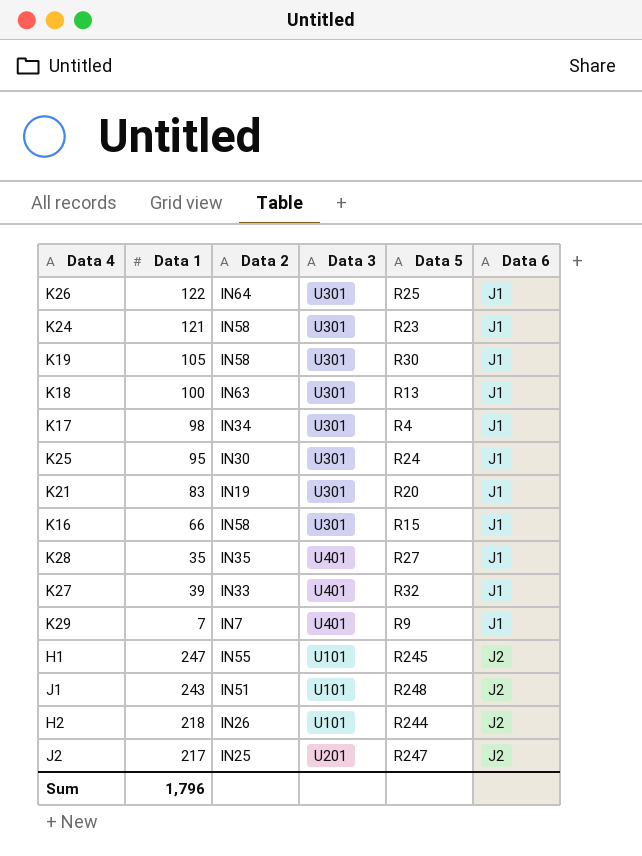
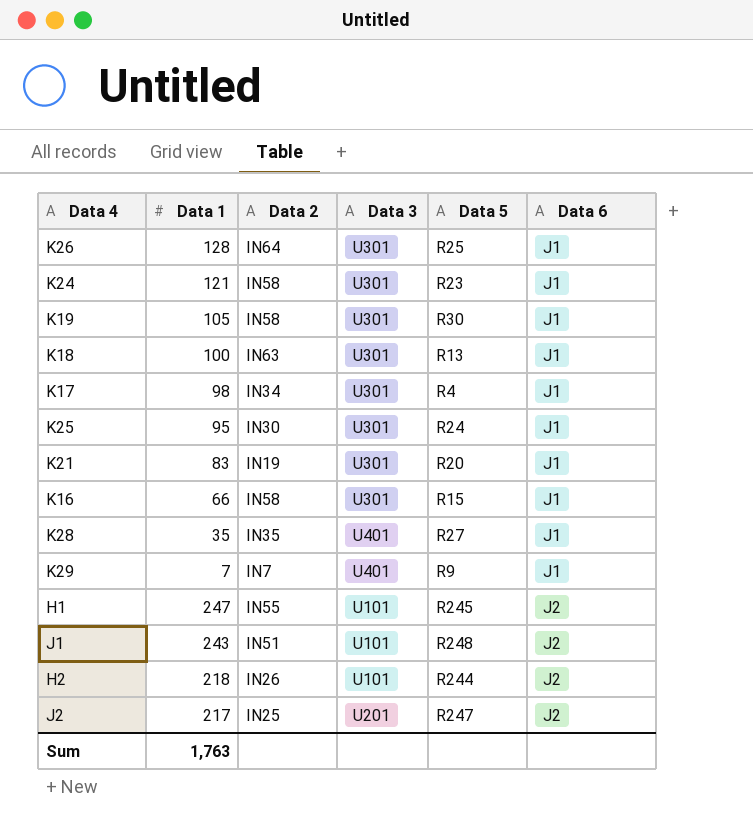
row K27: 39 | IN33 | U401 | R32 | J1 -> none
K26 | Data 1: 122 -> 128
Sum | Data 1: 1,796 -> 1,763

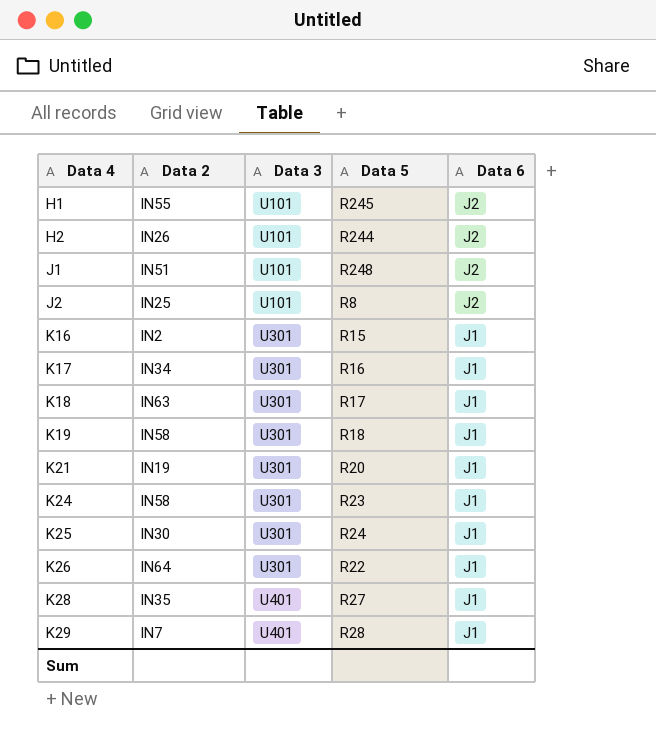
row order: Data 6 ascending -> Data 4 ascending
column Data 1 | position: 2 -> none
J2 | Data 3: U201 -> U101
J2 | Data 5: R247 -> R8
K16 | Data 2: IN58 -> IN2
K17 | Data 5: R4 -> R16
K18 | Data 5: R13 -> R17
K19 | Data 5: R30 -> R18
K26 | Data 5: R25 -> R22
K29 | Data 5: R9 -> R28

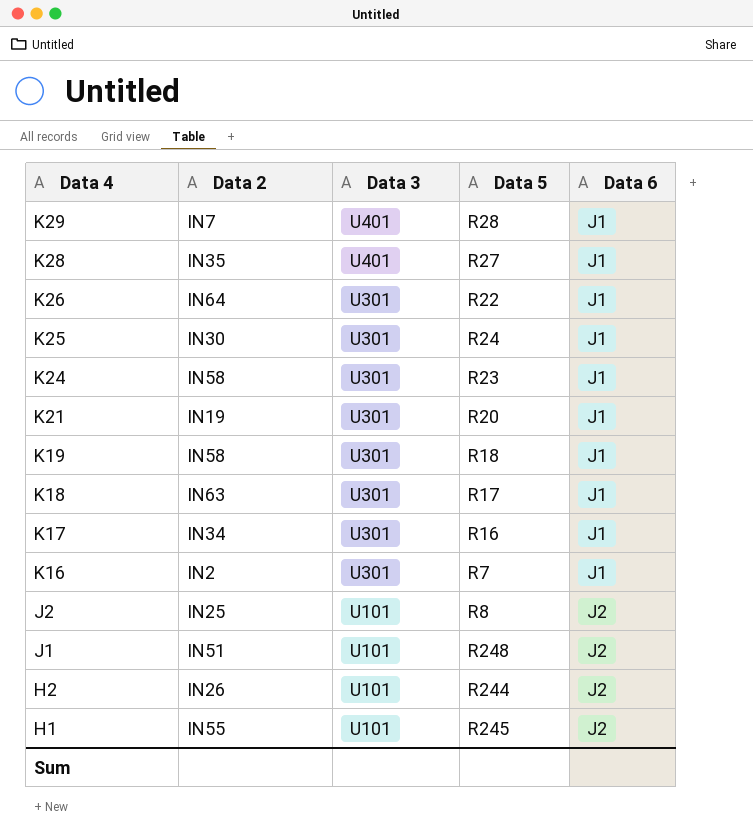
row order: Data 4 ascending -> Data 4 descending
K16 | Data 5: R15 -> R7

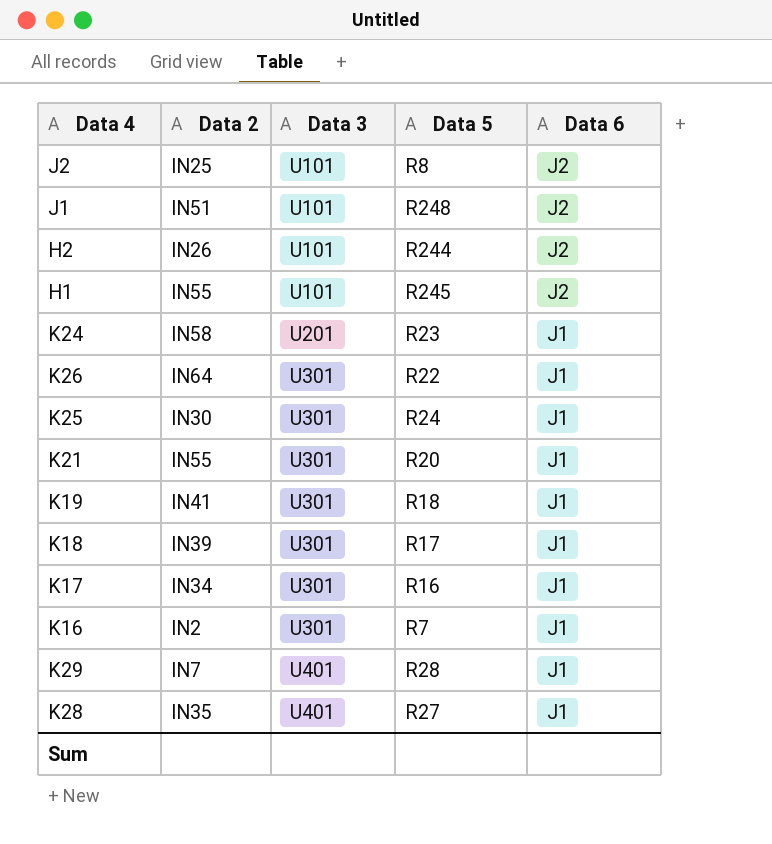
row order: Data 4 descending -> Data 3 ascending
K24 | Data 3: U301 -> U201
K21 | Data 2: IN19 -> IN55
K19 | Data 2: IN58 -> IN41
K18 | Data 2: IN63 -> IN39

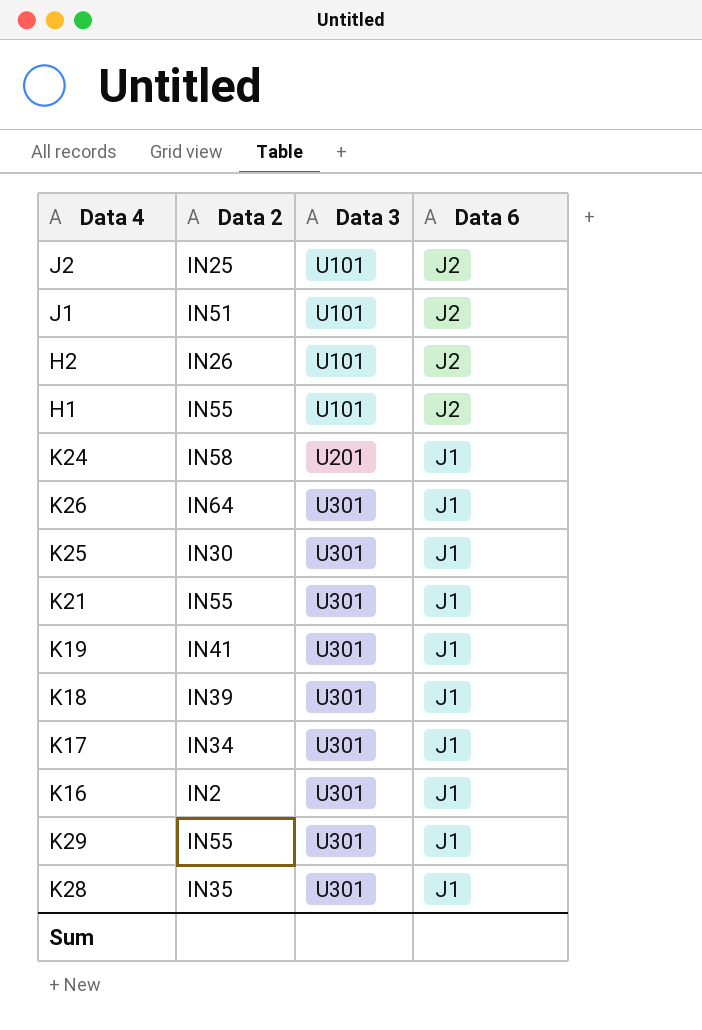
column Data 5 | position: 4 -> none
K29 | Data 2: IN7 -> IN55
K29 | Data 3: U401 -> U301
K28 | Data 3: U401 -> U301

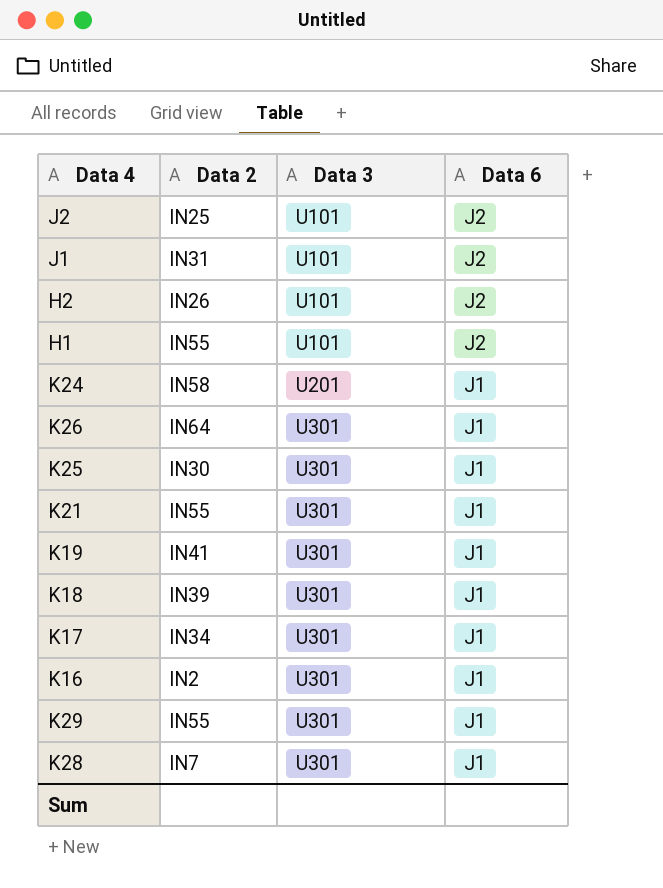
J1 | Data 2: IN51 -> IN31
K28 | Data 2: IN35 -> IN7

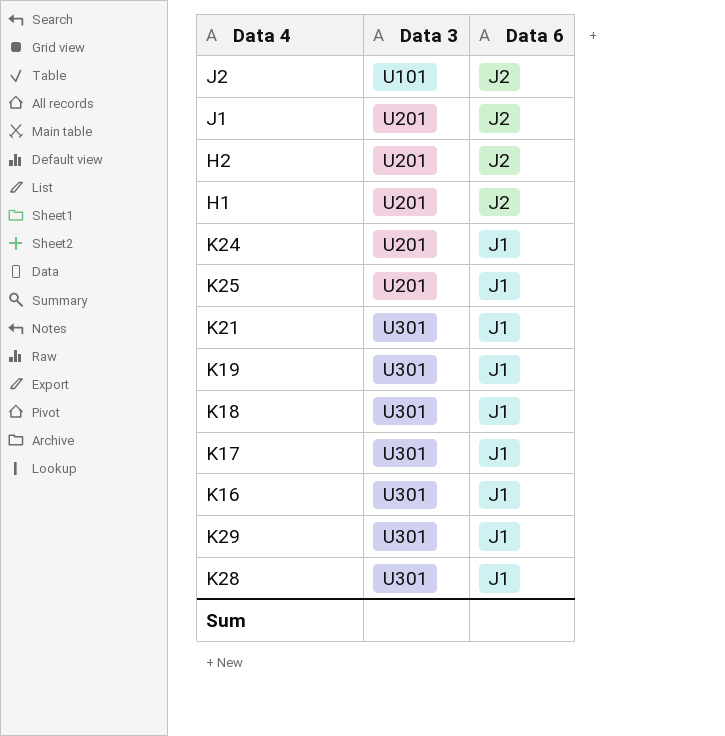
column Data 2 | position: 2 -> none
row K26: IN64 | U301 | J1 -> none
J1 | Data 3: U101 -> U201
H2 | Data 3: U101 -> U201
H1 | Data 3: U101 -> U201
K25 | Data 3: U301 -> U201

